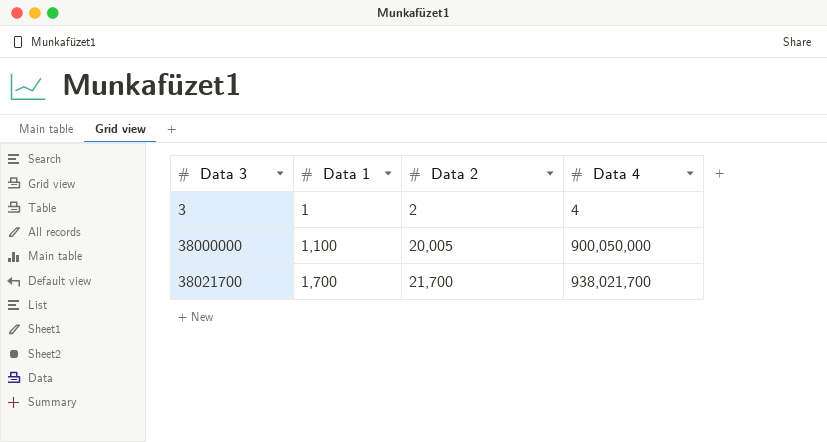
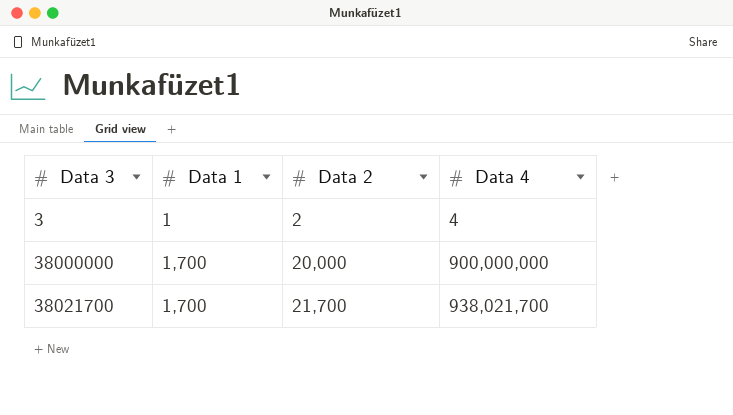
38000000 | Data 1: 1,100 -> 1,700
38000000 | Data 2: 20,005 -> 20,000
38000000 | Data 4: 900,050,000 -> 900,000,000

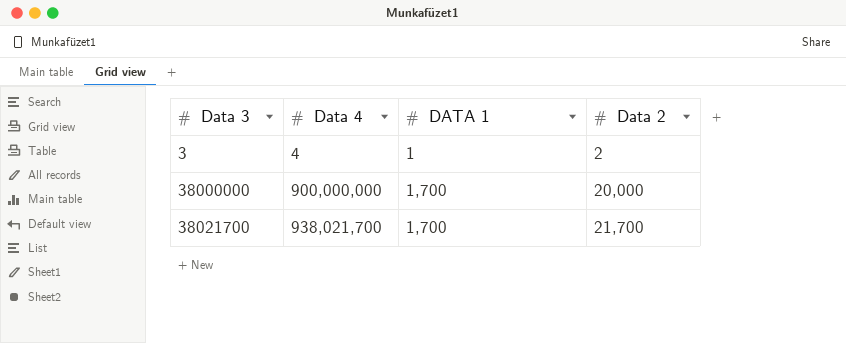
column Data 4 | position: 4 -> 2
column name: Data 1 -> DATA 1

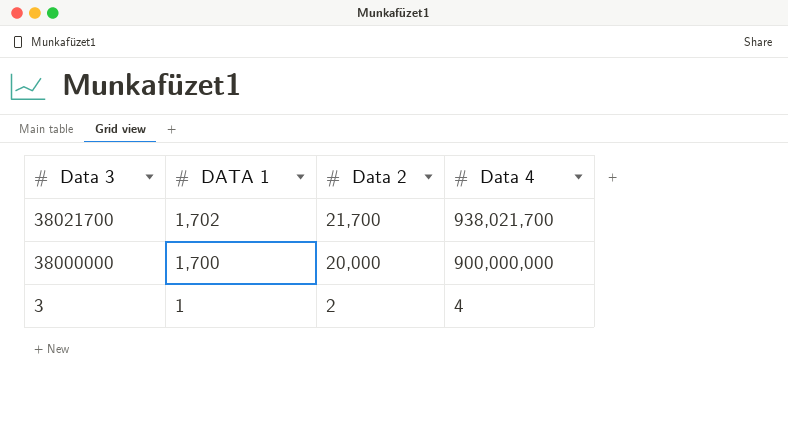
row order: Data 3 ascending -> Data 3 descending
column Data 4 | position: 2 -> 4
38021700 | DATA 1: 1,700 -> 1,702

